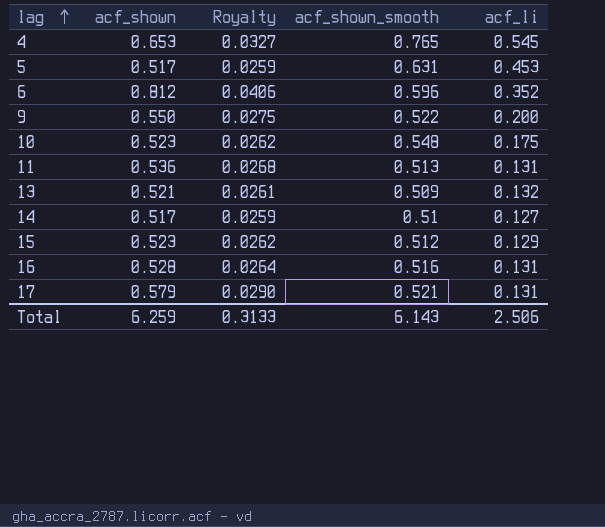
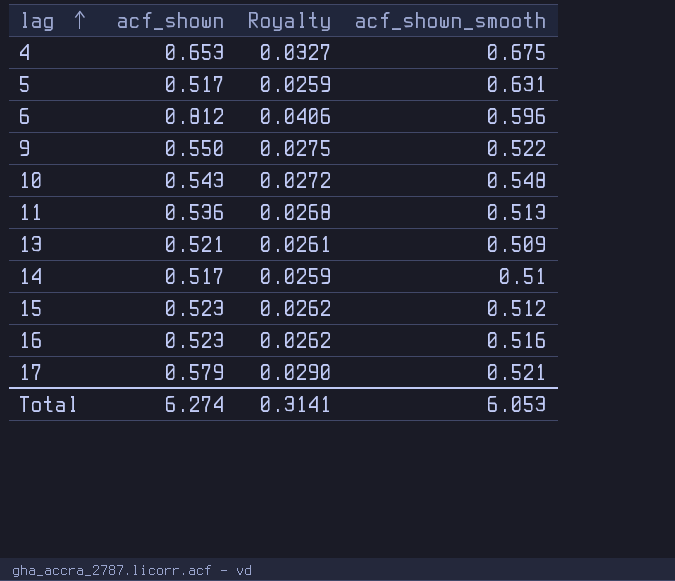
column acf_li | position: 5 -> none
4 | acf_shown_smooth: 0.765 -> 0.675
10 | acf_shown: 0.523 -> 0.543
10 | Royalty: 0.0262 -> 0.0272
16 | acf_shown: 0.528 -> 0.523
16 | Royalty: 0.0264 -> 0.0262
Total | acf_shown: 6.259 -> 6.274
Total | Royalty: 0.3133 -> 0.3141
Total | acf_shown_smooth: 6.143 -> 6.053

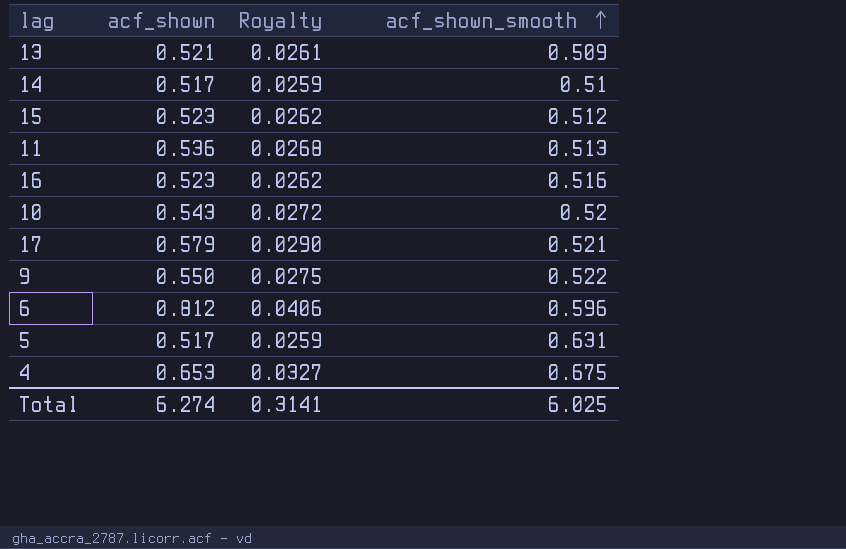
row order: lag ascending -> acf_shown_smooth ascending
10 | acf_shown_smooth: 0.548 -> 0.52
Total | acf_shown_smooth: 6.053 -> 6.025

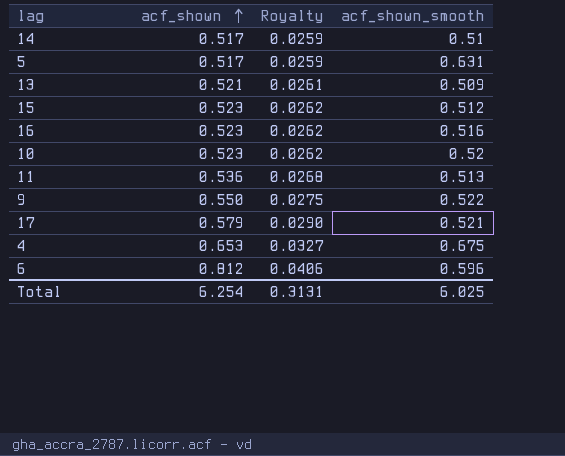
row order: acf_shown_smooth ascending -> acf_shown ascending
10 | acf_shown: 0.543 -> 0.523
10 | Royalty: 0.0272 -> 0.0262
Total | acf_shown: 6.274 -> 6.254
Total | Royalty: 0.3141 -> 0.3131

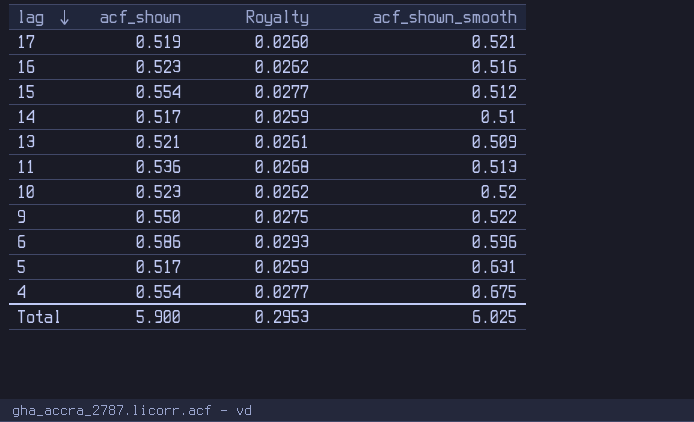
row order: acf_shown ascending -> lag descending
17 | acf_shown: 0.579 -> 0.519
17 | Royalty: 0.0290 -> 0.0260
15 | acf_shown: 0.523 -> 0.554
15 | Royalty: 0.0262 -> 0.0277
6 | acf_shown: 0.812 -> 0.586
6 | Royalty: 0.0406 -> 0.0293
4 | acf_shown: 0.653 -> 0.554
4 | Royalty: 0.0327 -> 0.0277
Total | acf_shown: 6.254 -> 5.900
Total | Royalty: 0.3131 -> 0.2953

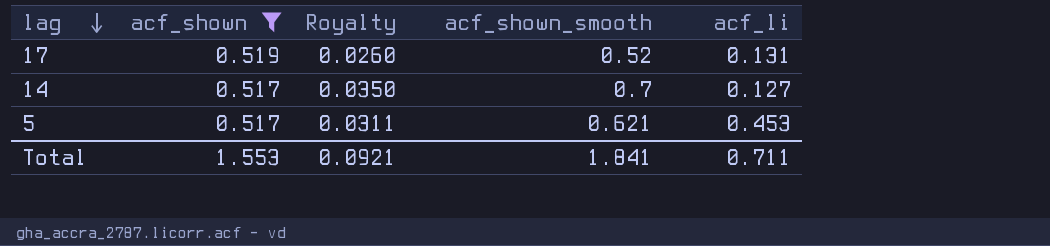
filter: none -> acf_shown <= 0.519
column Royalty | formula: [acf_shown] * 0.05 -> [acf_shown_smooth] * 0.05
column acf_li | position: none -> 5
17 | acf_shown_smooth: 0.521 -> 0.52
14 | acf_shown_smooth: 0.51 -> 0.7
5 | acf_shown_smooth: 0.631 -> 0.621
Total | acf_shown: 5.900 -> 1.553
Total | Royalty: 0.2953 -> 0.0921
Total | acf_shown_smooth: 6.025 -> 1.841

